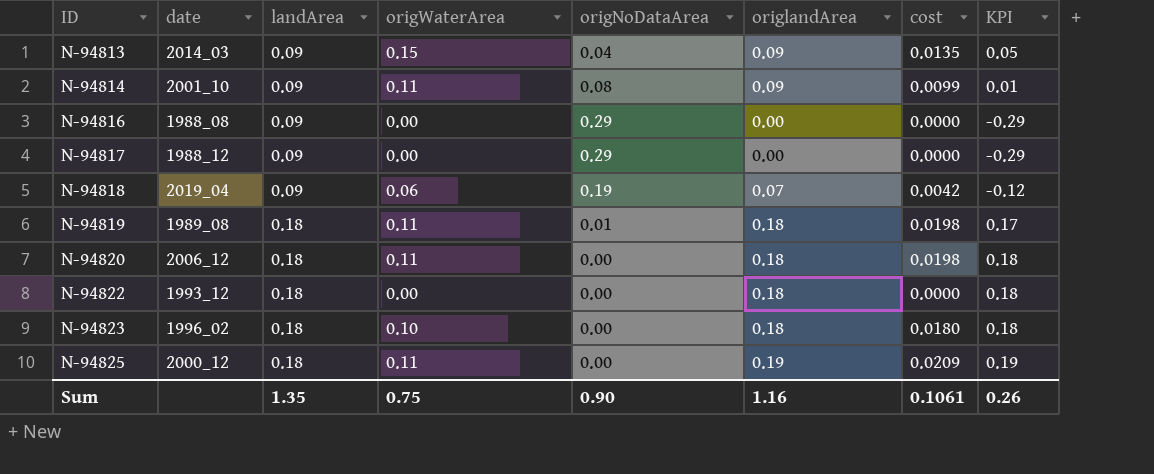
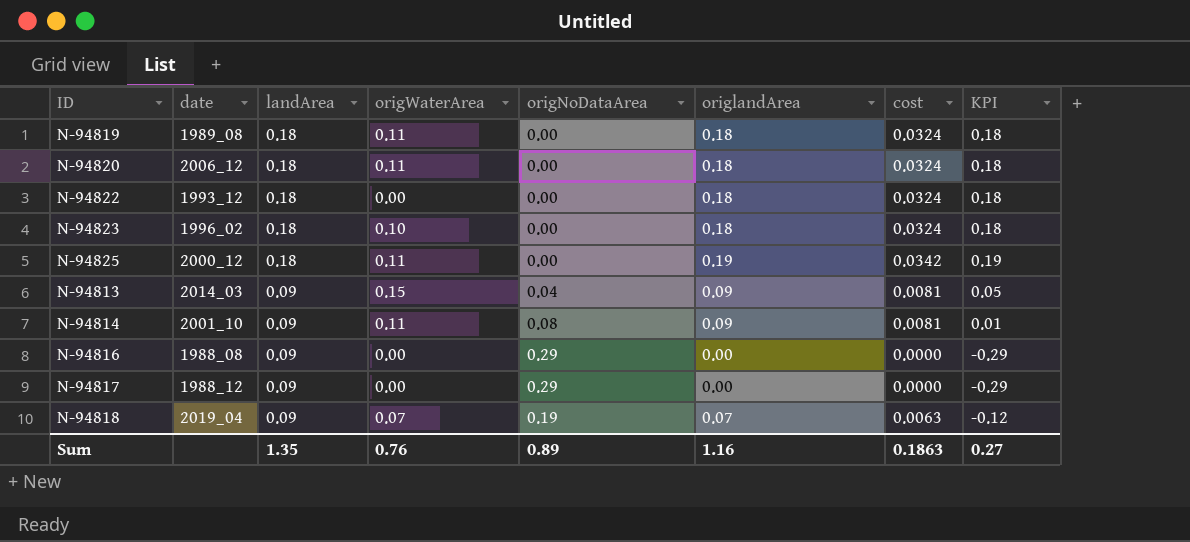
row order: ID ascending -> landArea descending
column cost | formula: [origWaterArea] * [origlandArea] -> [landArea] * [origlandArea]
N-94819 | origNoDataArea: 0.01 -> 0.00
N-94819 | KPI: 0.17 -> 0.18
N-94818 | origWaterArea: 0.06 -> 0.07
Sum | origWaterArea: 0.75 -> 0.76
Sum | origNoDataArea: 0.90 -> 0.89
Sum | cost: 0.1061 -> 0.1863
Sum | KPI: 0.26 -> 0.27

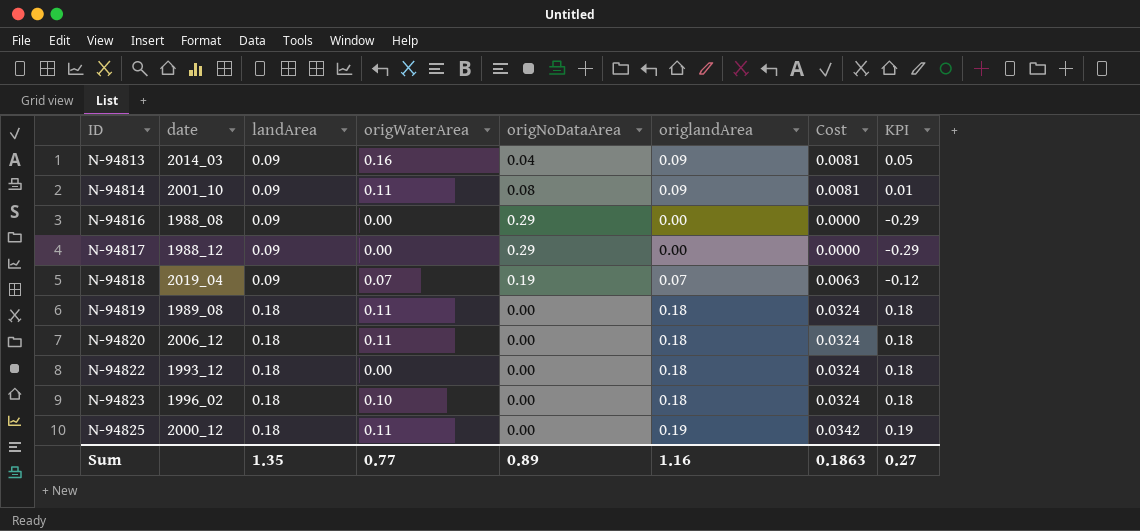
row order: landArea descending -> ID ascending
column name: cost -> Cost
N-94813 | origWaterArea: 0.15 -> 0.16
Sum | origWaterArea: 0.76 -> 0.77

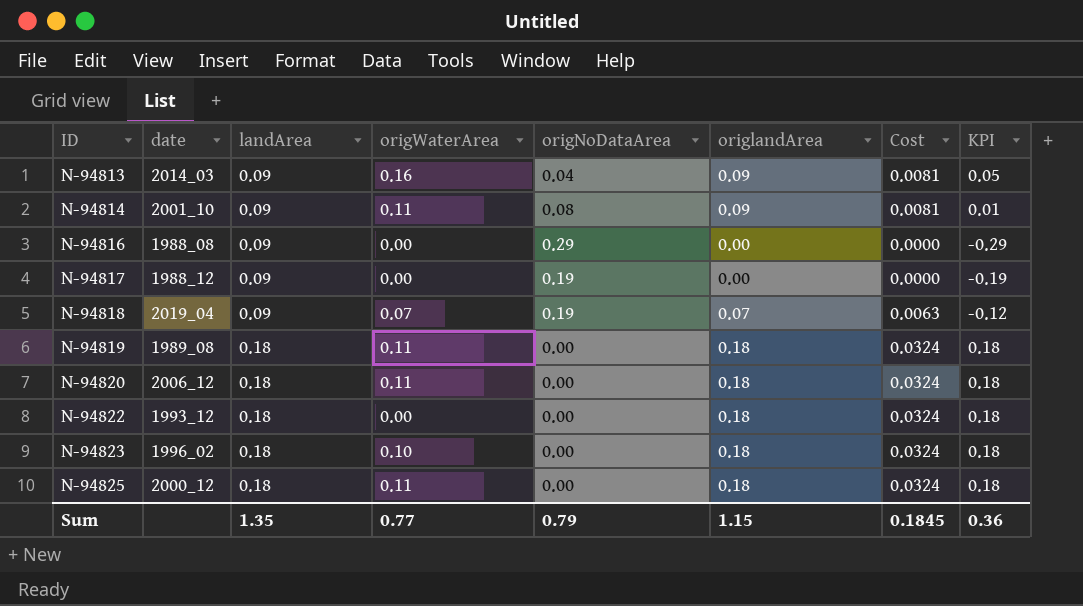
N-94817 | origNoDataArea: 0.29 -> 0.19
N-94817 | KPI: -0.29 -> -0.19
N-94825 | origlandArea: 0.19 -> 0.18
N-94825 | Cost: 0.0342 -> 0.0324
N-94825 | KPI: 0.19 -> 0.18
Sum | origNoDataArea: 0.89 -> 0.79
Sum | origlandArea: 1.16 -> 1.15
Sum | Cost: 0.1863 -> 0.1845
Sum | KPI: 0.27 -> 0.36

